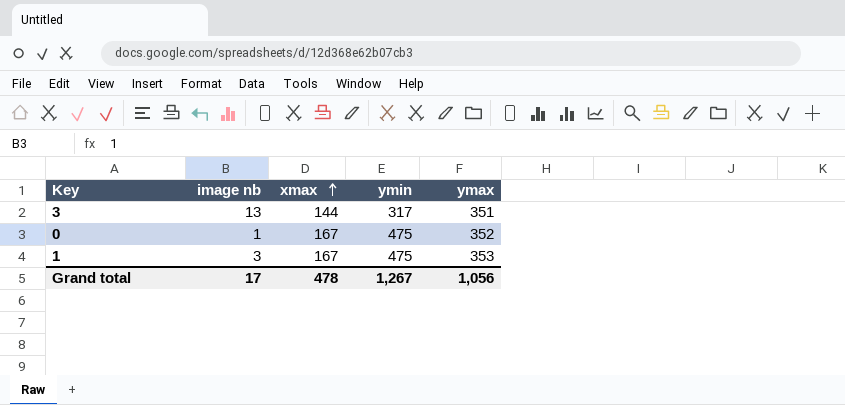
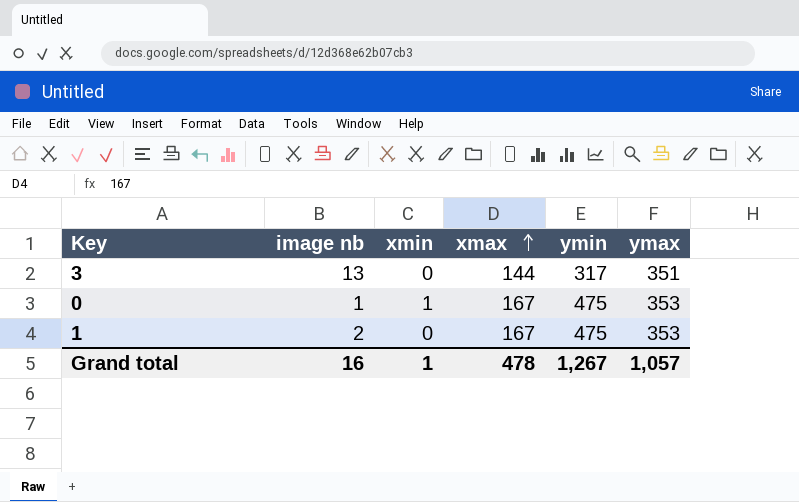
column xmin | position: none -> 3
0 | ymax: 352 -> 353
1 | image nb: 3 -> 2
Grand total | image nb: 17 -> 16
Grand total | ymax: 1,056 -> 1,057

